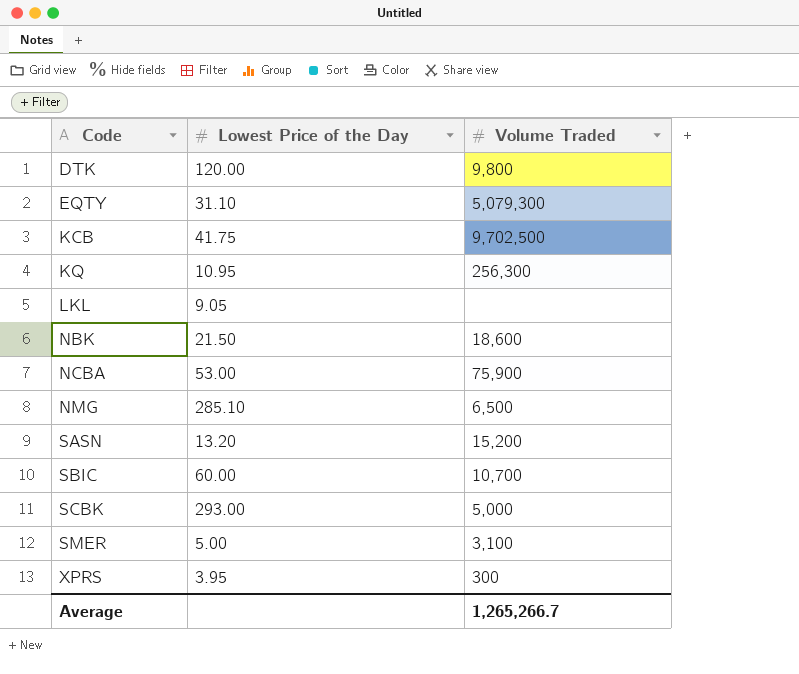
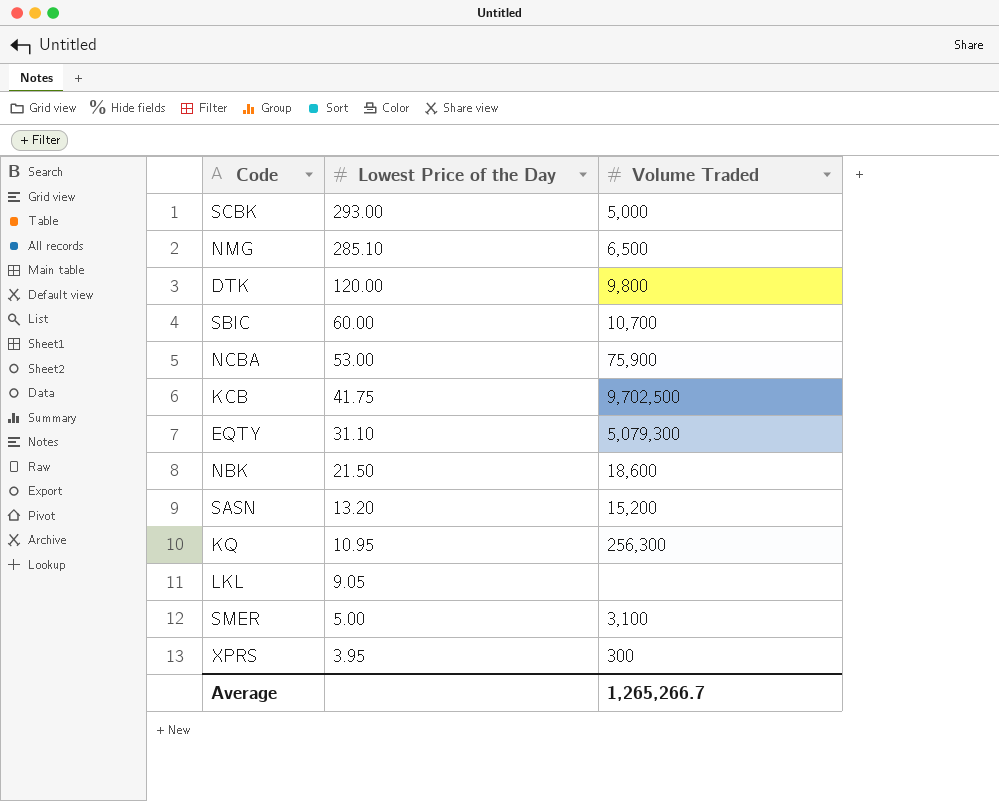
row order: Code ascending -> Lowest Price of the Day descending

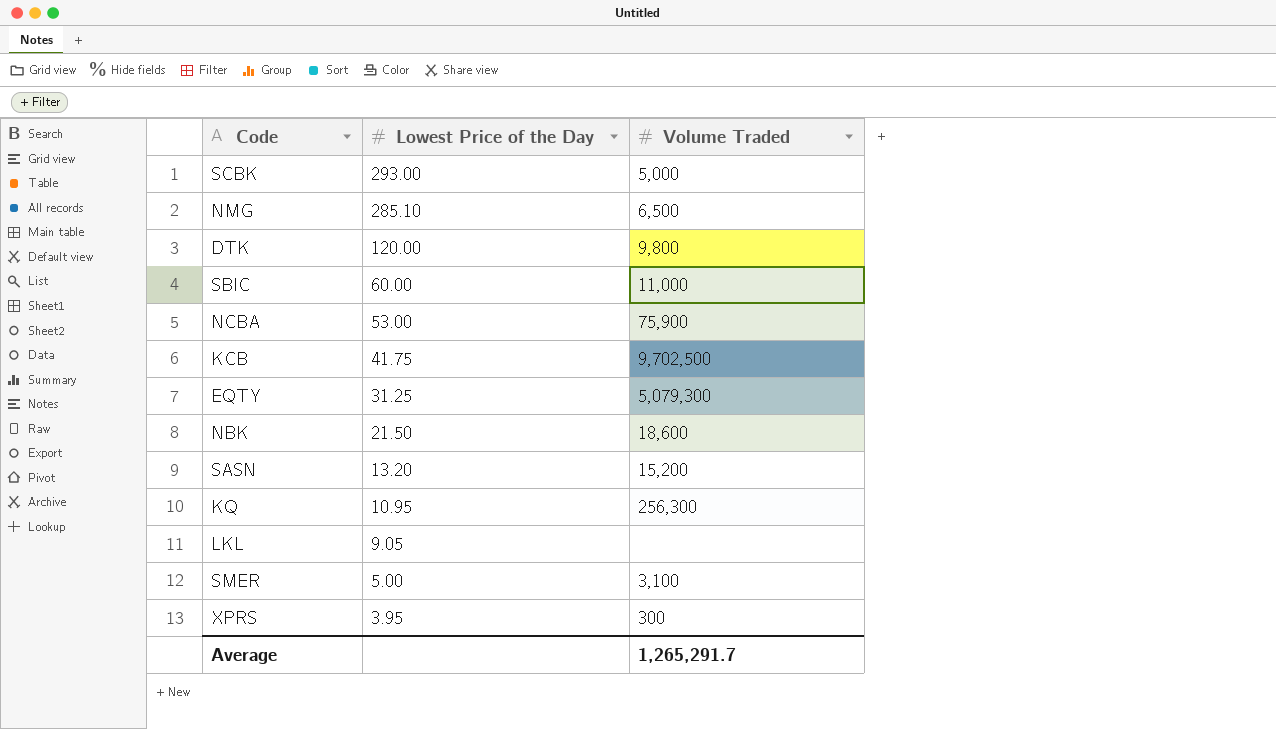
SBIC | Volume Traded: 10,700 -> 11,000
EQTY | Lowest Price of the Day: 31.10 -> 31.25
Average | Volume Traded: 1,265,266.7 -> 1,265,291.7

